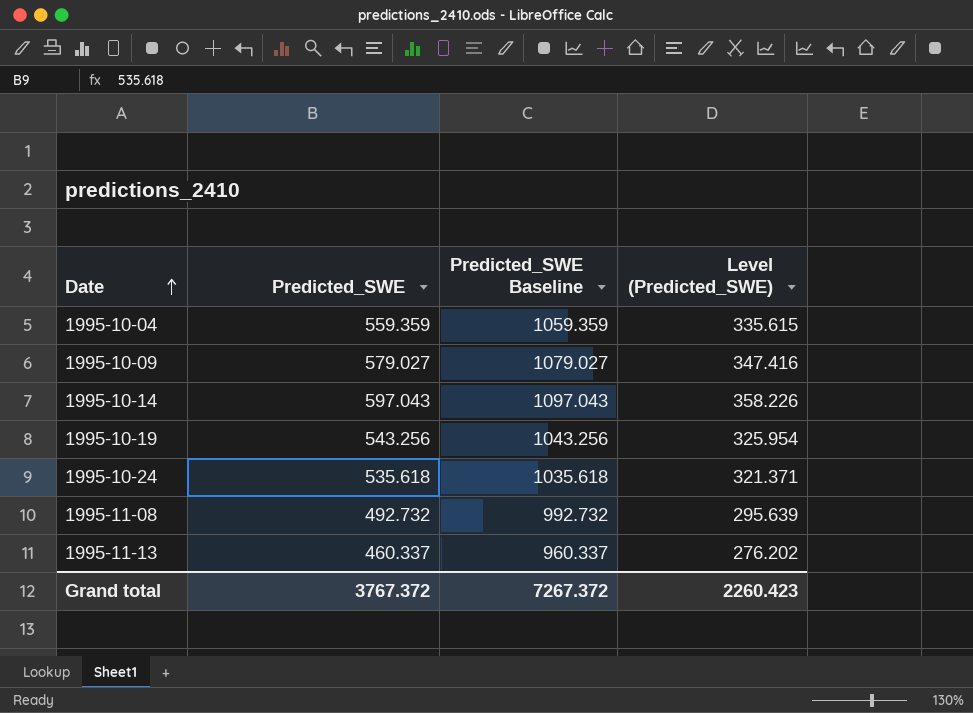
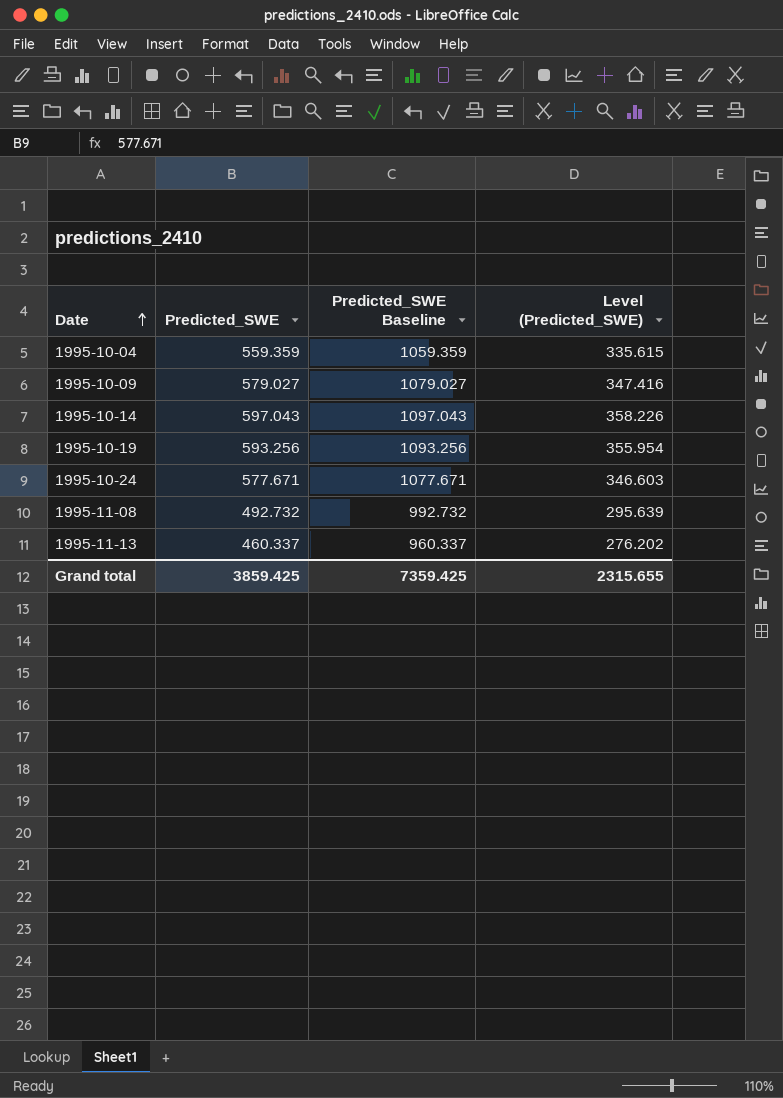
1995-10-19 | Predicted_SWE: 543.256 -> 593.256
1995-10-19 | Predicted_SWE Baseline: 1043.256 -> 1093.256
1995-10-19 | Level (Predicted_SWE): 325.954 -> 355.954
1995-10-24 | Predicted_SWE: 535.618 -> 577.671
1995-10-24 | Predicted_SWE Baseline: 1035.618 -> 1077.671
1995-10-24 | Level (Predicted_SWE): 321.371 -> 346.603
Grand total | Predicted_SWE: 3767.372 -> 3859.425
Grand total | Predicted_SWE Baseline: 7267.372 -> 7359.425
Grand total | Level (Predicted_SWE): 2260.423 -> 2315.655

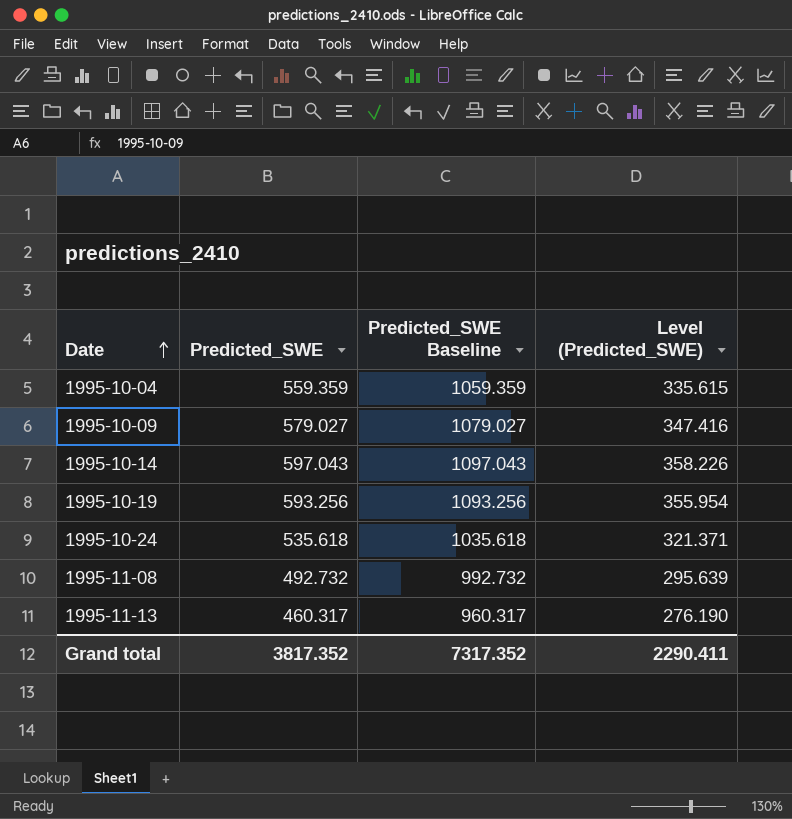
1995-10-24 | Predicted_SWE: 577.671 -> 535.618
1995-10-24 | Predicted_SWE Baseline: 1077.671 -> 1035.618
1995-10-24 | Level (Predicted_SWE): 346.603 -> 321.371
1995-11-13 | Predicted_SWE: 460.337 -> 460.317
1995-11-13 | Predicted_SWE Baseline: 960.337 -> 960.317
1995-11-13 | Level (Predicted_SWE): 276.202 -> 276.190
Grand total | Predicted_SWE: 3859.425 -> 3817.352
Grand total | Predicted_SWE Baseline: 7359.425 -> 7317.352
Grand total | Level (Predicted_SWE): 2315.655 -> 2290.411

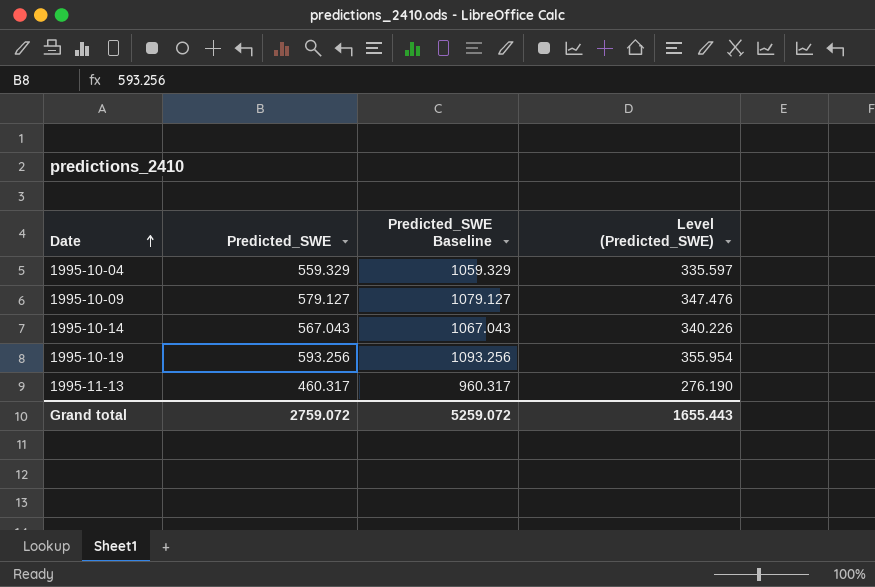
row 1995-10-24: 535.618 | 1035.618 | 321.371 -> none
row 1995-11-08: 492.732 | 992.732 | 295.639 -> none
1995-10-04 | Predicted_SWE: 559.359 -> 559.329
1995-10-04 | Predicted_SWE Baseline: 1059.359 -> 1059.329
1995-10-04 | Level (Predicted_SWE): 335.615 -> 335.597
1995-10-09 | Predicted_SWE: 579.027 -> 579.127
1995-10-09 | Predicted_SWE Baseline: 1079.027 -> 1079.127
1995-10-09 | Level (Predicted_SWE): 347.416 -> 347.476
1995-10-14 | Predicted_SWE: 597.043 -> 567.043
1995-10-14 | Predicted_SWE Baseline: 1097.043 -> 1067.043
1995-10-14 | Level (Predicted_SWE): 358.226 -> 340.226
Grand total | Predicted_SWE: 3817.352 -> 2759.072
Grand total | Predicted_SWE Baseline: 7317.352 -> 5259.072
Grand total | Level (Predicted_SWE): 2290.411 -> 1655.443

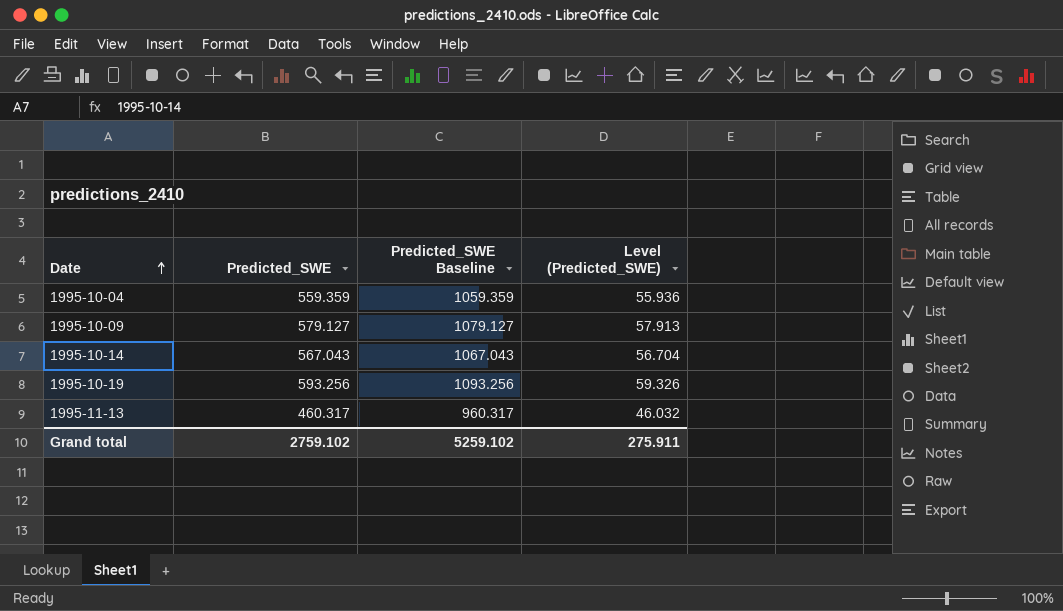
column Level (Predicted_SWE) | formula: [Predicted_SWE] * 0.6 -> [Predicted_SWE] * 0.1
1995-10-04 | Predicted_SWE: 559.329 -> 559.359
1995-10-04 | Predicted_SWE Baseline: 1059.329 -> 1059.359
Grand total | Predicted_SWE: 2759.072 -> 2759.102
Grand total | Predicted_SWE Baseline: 5259.072 -> 5259.102
Grand total | Level (Predicted_SWE): 1655.443 -> 275.911

